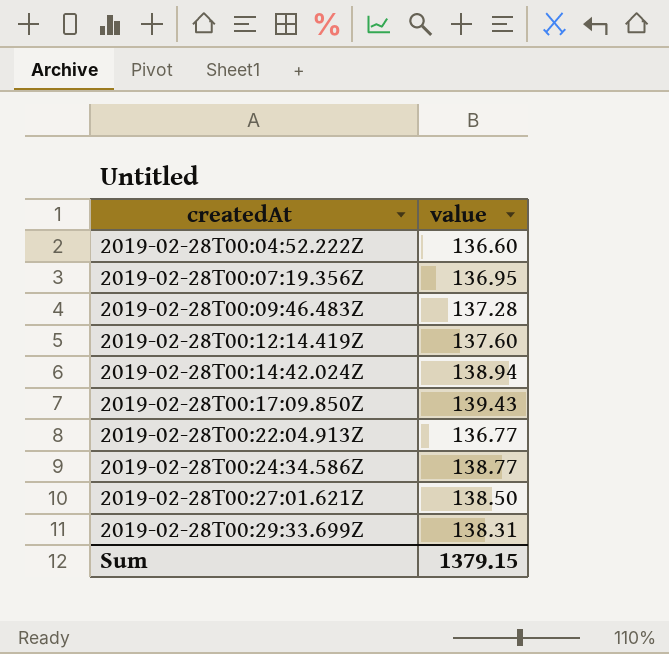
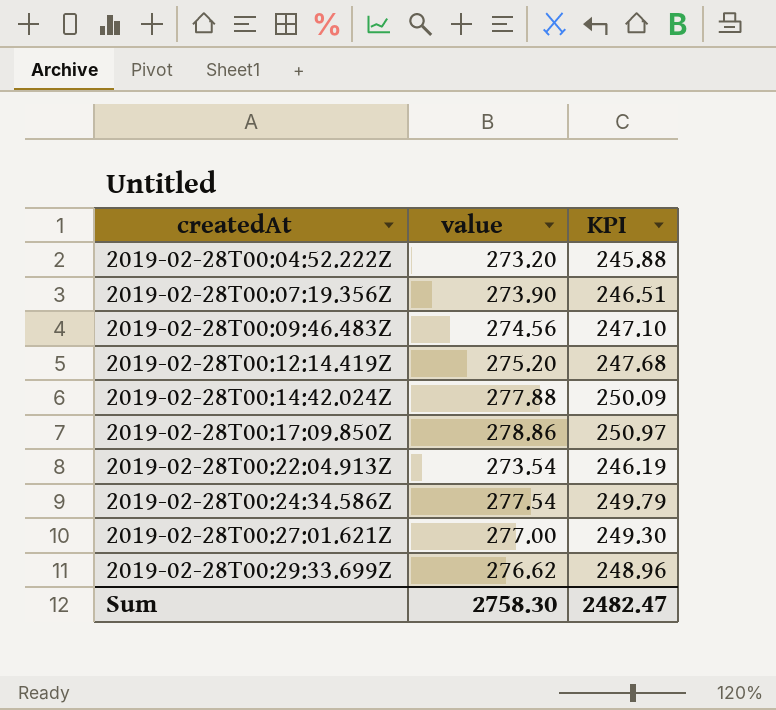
column KPI | formula: none -> [value] * 0.9
2019-02-28T00:04:52.222Z | value: 136.60 -> 273.20
2019-02-28T00:07:19.356Z | value: 136.95 -> 273.90
2019-02-28T00:09:46.483Z | value: 137.28 -> 274.56
2019-02-28T00:12:14.419Z | value: 137.60 -> 275.20
2019-02-28T00:14:42.024Z | value: 138.94 -> 277.88
2019-02-28T00:17:09.850Z | value: 139.43 -> 278.86
2019-02-28T00:22:04.913Z | value: 136.77 -> 273.54
2019-02-28T00:24:34.586Z | value: 138.77 -> 277.54
2019-02-28T00:27:01.621Z | value: 138.50 -> 277.00
2019-02-28T00:29:33.699Z | value: 138.31 -> 276.62
Sum | value: 1379.15 -> 2758.30

